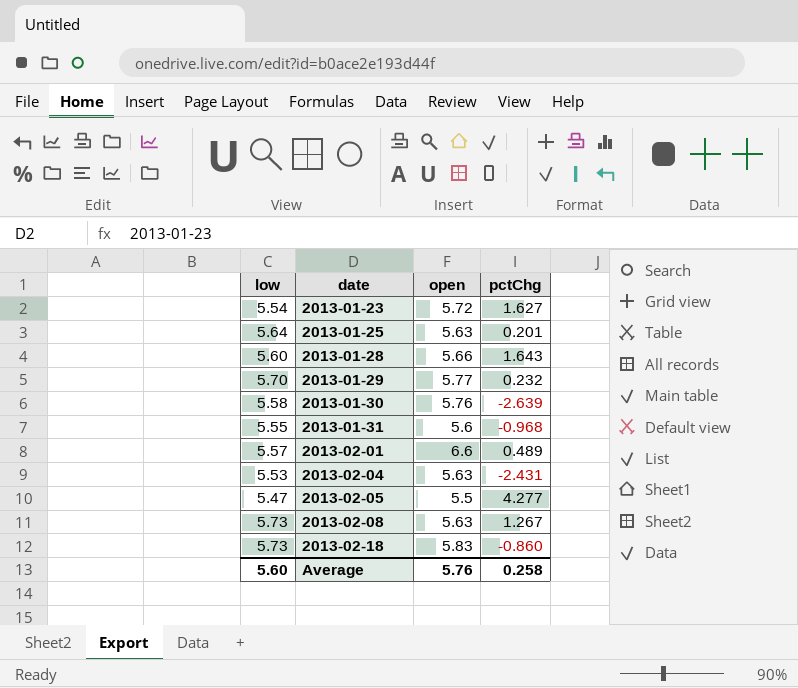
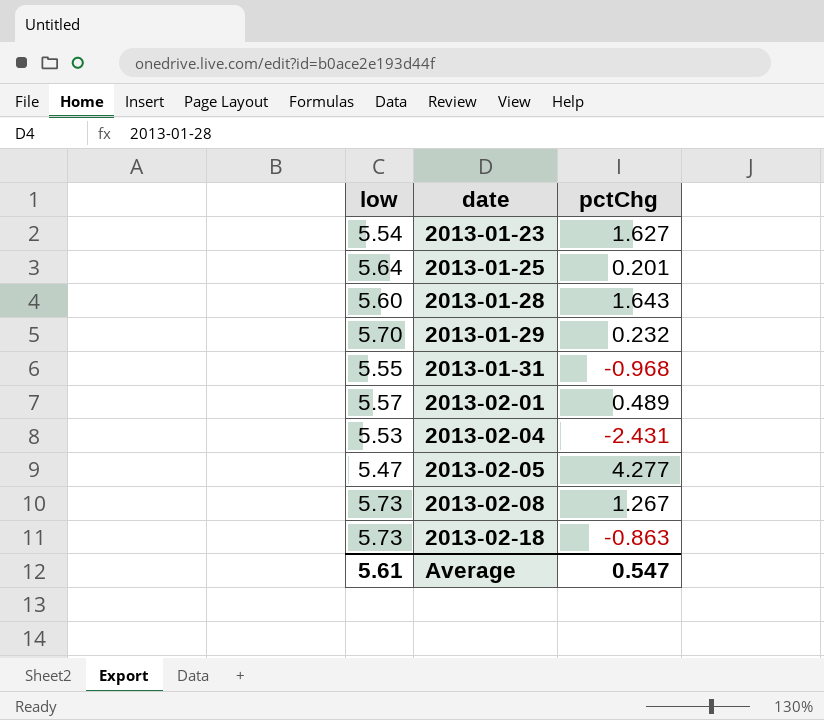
column open | position: 3 -> none
row 2013-01-30: 5.58 | 5.76 | -2.639 -> none
2013-02-18 | pctChg: -0.860 -> -0.863
Average | low: 5.60 -> 5.61
Average | pctChg: 0.258 -> 0.547

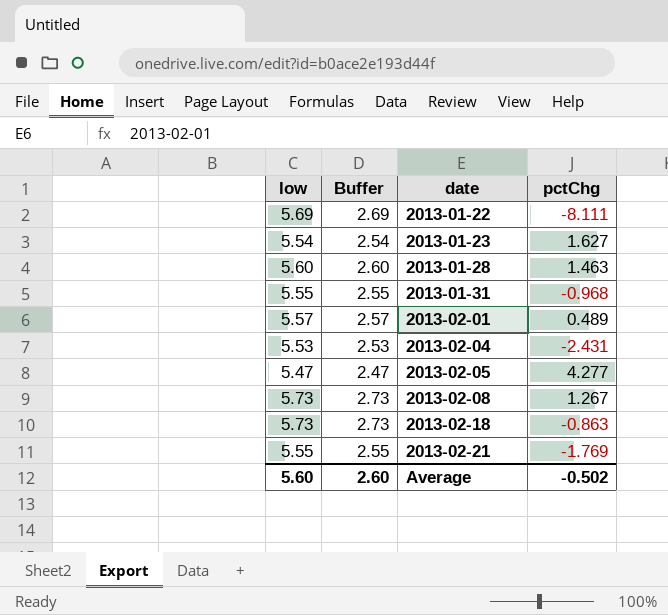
column Buffer | formula: none -> [low] - 3
row 2013-01-25: 5.64 | 0.201 -> none
row 2013-01-29: 5.70 | 0.232 -> none
row 2013-01-22: none -> 5.69 | 2.69 | -8.111
2013-01-28 | pctChg: 1.643 -> 1.463
row 2013-02-21: none -> 5.55 | 2.55 | -1.769
Average | low: 5.61 -> 5.60
Average | pctChg: 0.547 -> -0.502

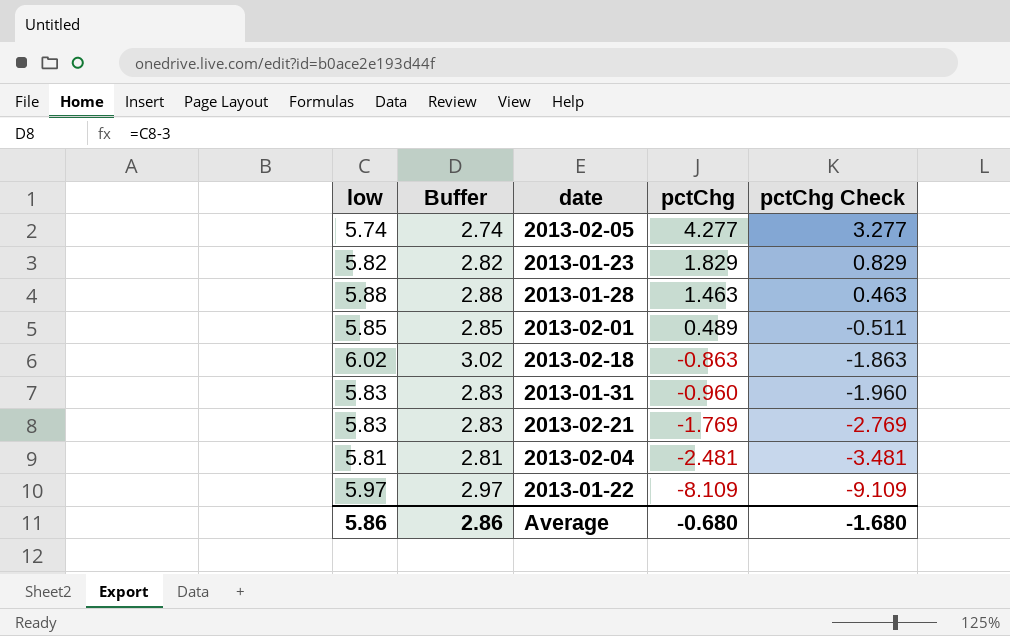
row order: date ascending -> pctChg descending
column pctChg Check | formula: none -> [pctChg] - 1
row 2013-02-08: 5.73 | 2.73 | 1.267 -> none
2013-02-05 | low: 5.47 -> 5.74
2013-02-05 | Buffer: 2.47 -> 2.74
2013-01-23 | low: 5.54 -> 5.82
2013-01-23 | Buffer: 2.54 -> 2.82
2013-01-23 | pctChg: 1.627 -> 1.829
2013-01-28 | low: 5.60 -> 5.88
2013-01-28 | Buffer: 2.60 -> 2.88
2013-02-01 | low: 5.57 -> 5.85
2013-02-01 | Buffer: 2.57 -> 2.85
2013-02-18 | low: 5.73 -> 6.02
2013-02-18 | Buffer: 2.73 -> 3.02
2013-01-31 | low: 5.55 -> 5.83
2013-01-31 | Buffer: 2.55 -> 2.83
2013-01-31 | pctChg: -0.968 -> -0.960
2013-02-21 | low: 5.55 -> 5.83
2013-02-21 | Buffer: 2.55 -> 2.83
2013-02-04 | low: 5.53 -> 5.81
2013-02-04 | Buffer: 2.53 -> 2.81
2013-02-04 | pctChg: -2.431 -> -2.481
2013-01-22 | low: 5.69 -> 5.97
2013-01-22 | Buffer: 2.69 -> 2.97
2013-01-22 | pctChg: -8.111 -> -8.109
Average | low: 5.60 -> 5.86
Average | Buffer: 2.60 -> 2.86
Average | pctChg: -0.502 -> -0.680

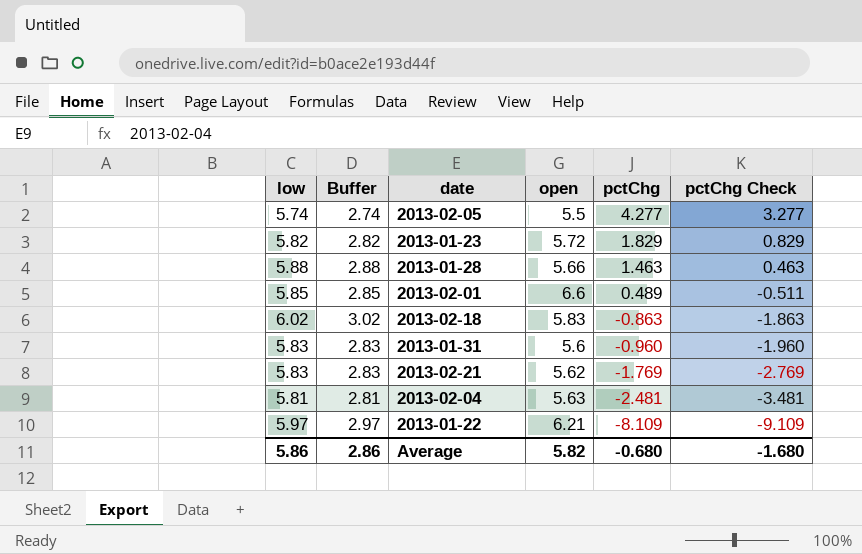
column open | position: none -> 4

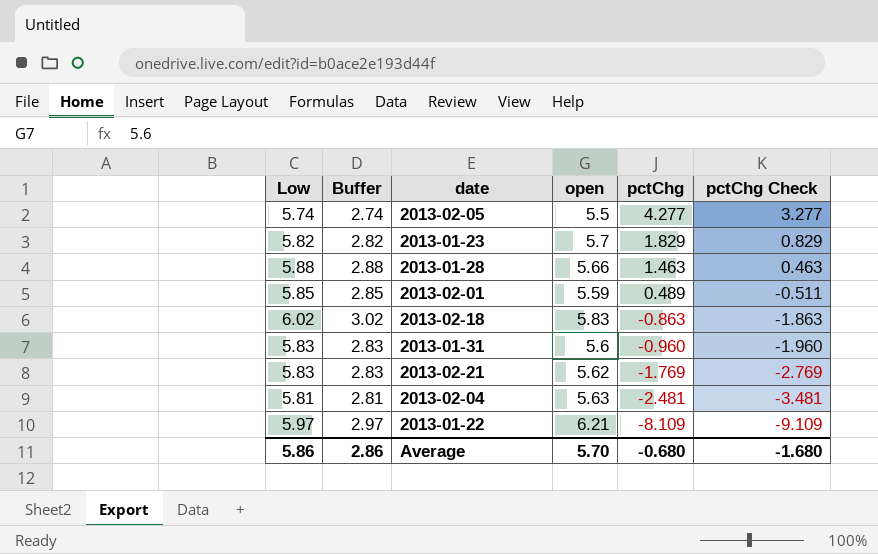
column name: low -> Low
2013-01-23 | open: 5.72 -> 5.7
2013-02-01 | open: 6.6 -> 5.59
Average | open: 5.82 -> 5.70

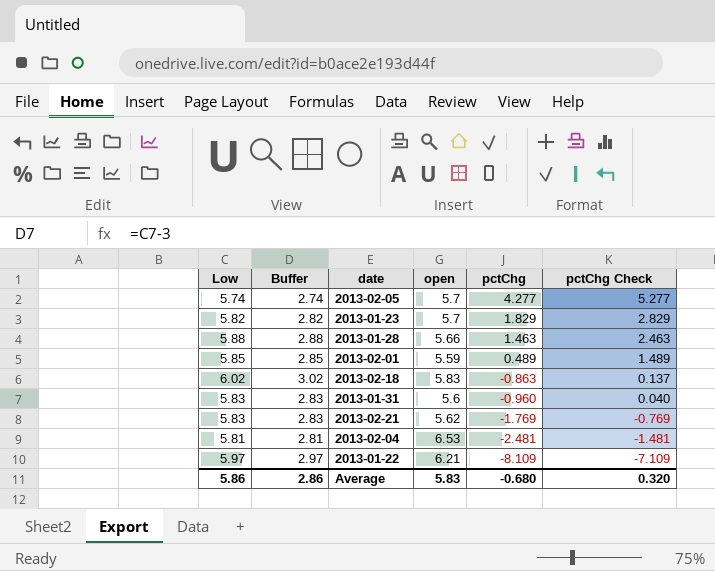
column pctChg Check | formula: [pctChg] - 1 -> [pctChg] + 1
2013-02-05 | open: 5.5 -> 5.7
2013-02-04 | open: 5.63 -> 6.53
Average | open: 5.70 -> 5.83
Average | pctChg Check: -1.680 -> 0.320

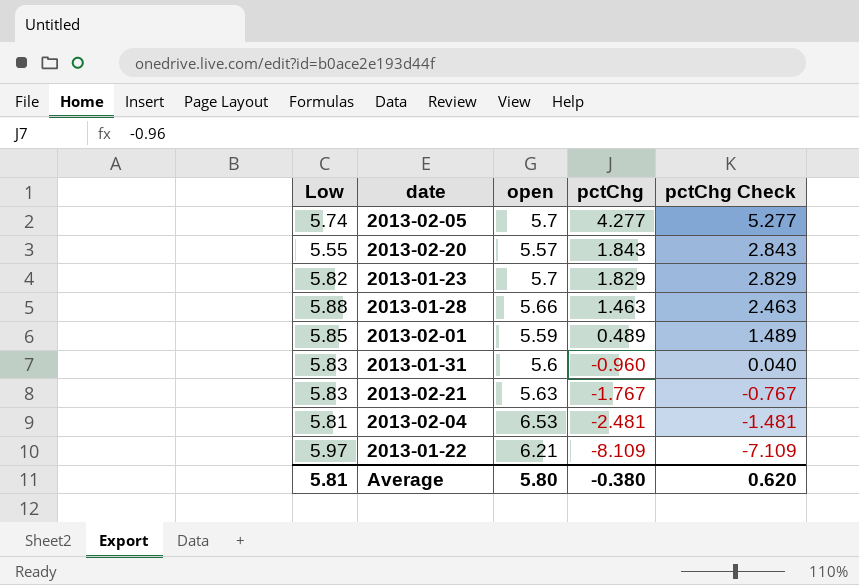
column Buffer | formula: [Low] - 3 -> none
row 2013-02-18: 6.02 | 3.02 | 5.83 | -0.863 | 0.137 -> none
row 2013-02-20: none -> 5.55 | 5.57 | 1.843 | 2.843
2013-02-21 | open: 5.62 -> 5.63
2013-02-21 | pctChg: -1.769 -> -1.767
2013-02-21 | pctChg Check: -0.769 -> -0.767
Average | Low: 5.86 -> 5.81
Average | open: 5.83 -> 5.80
Average | pctChg: -0.680 -> -0.380
Average | pctChg Check: 0.320 -> 0.620

